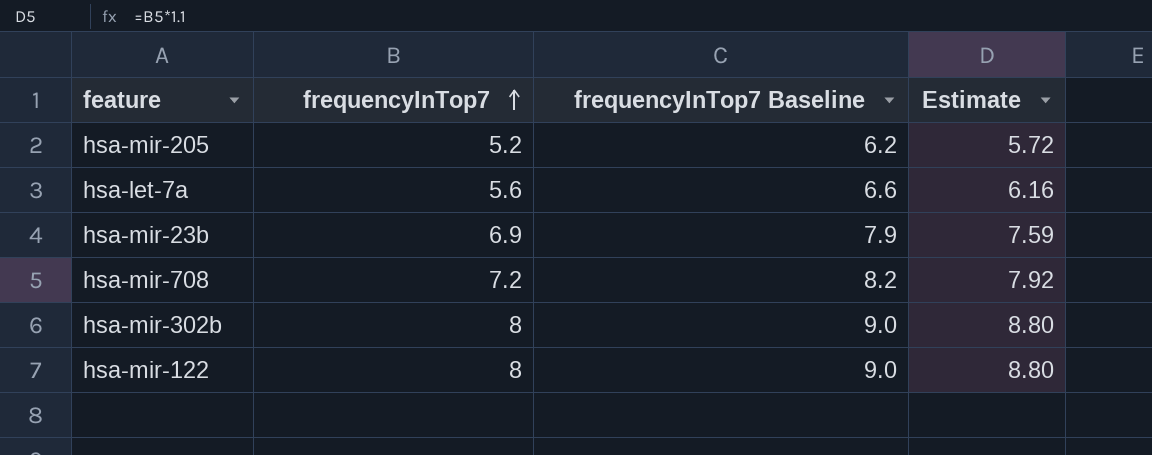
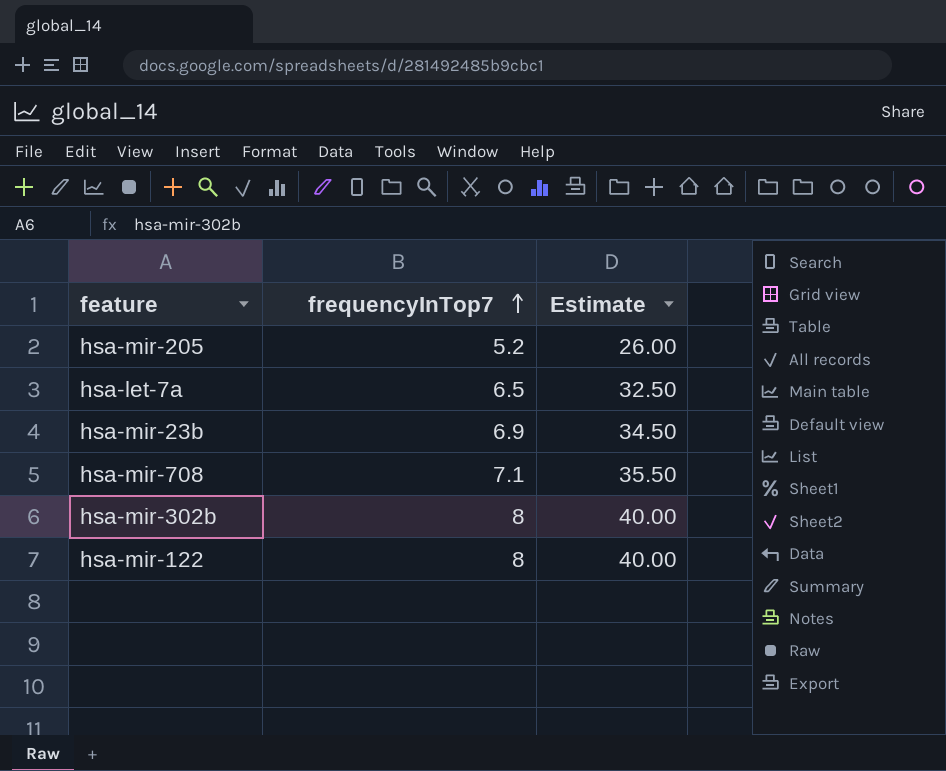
column frequencyInTop7 Baseline | formula: [frequencyInTop7] + 1 -> none
column Estimate | formula: [frequencyInTop7] * 1.1 -> [frequencyInTop7] * 5
hsa-let-7a | frequencyInTop7: 5.6 -> 6.5
hsa-mir-708 | frequencyInTop7: 7.2 -> 7.1

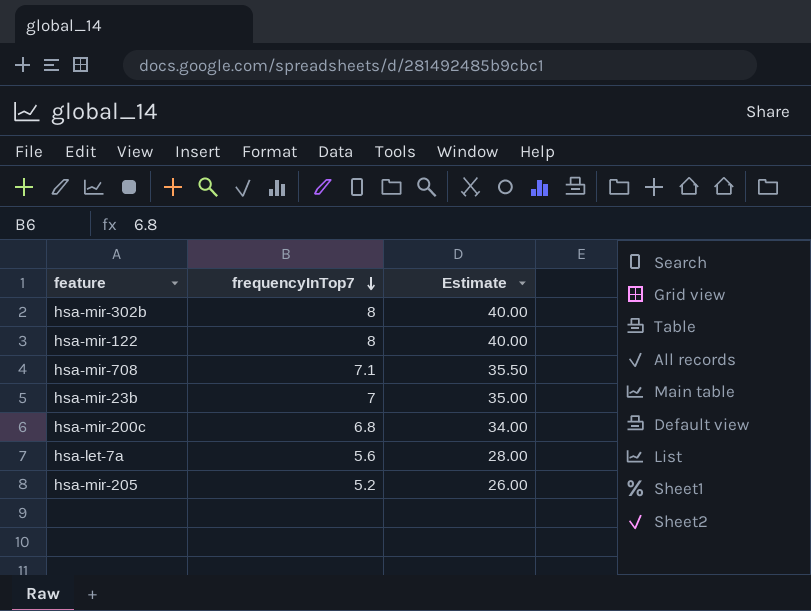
row order: frequencyInTop7 ascending -> frequencyInTop7 descending
hsa-mir-23b | frequencyInTop7: 6.9 -> 7
hsa-mir-23b | Estimate: 34.50 -> 35.00
row hsa-mir-200c: none -> 6.8 | 34.00
hsa-let-7a | frequencyInTop7: 6.5 -> 5.6
hsa-let-7a | Estimate: 32.50 -> 28.00

